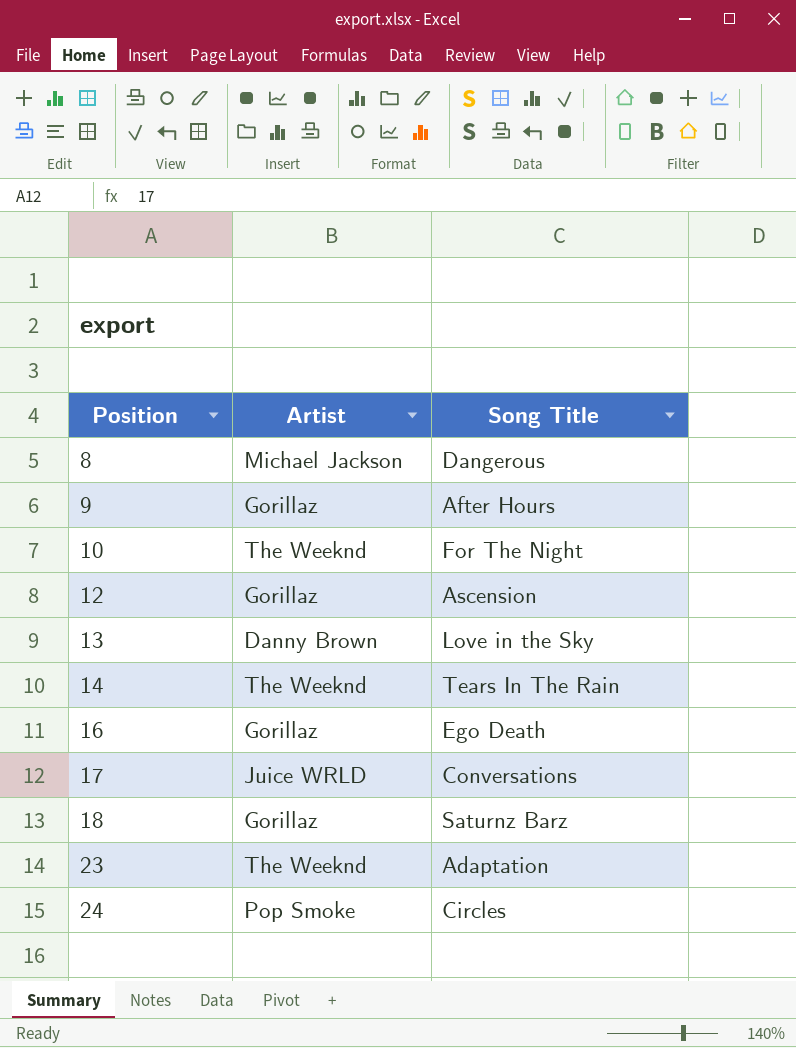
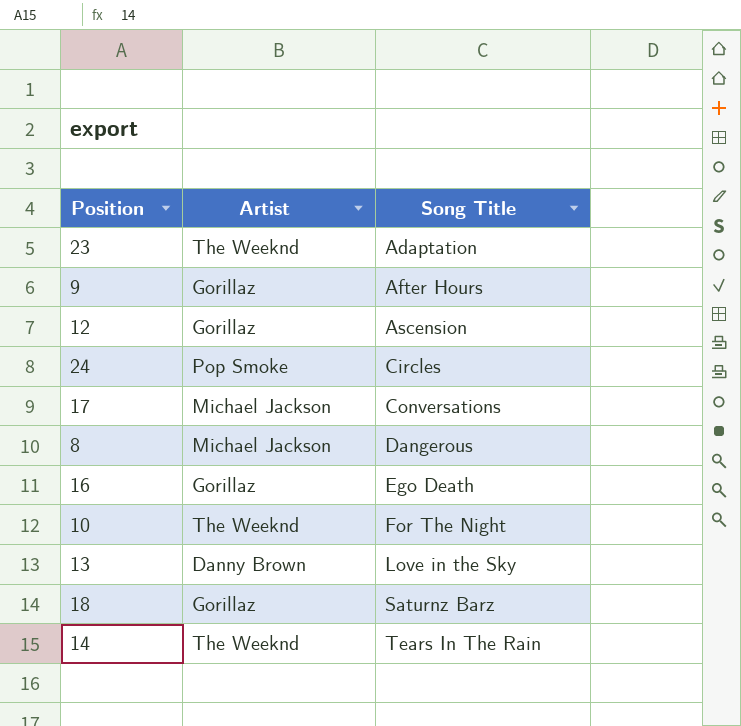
row order: Position ascending -> Song Title ascending
17 | Artist: Juice WRLD -> Michael Jackson

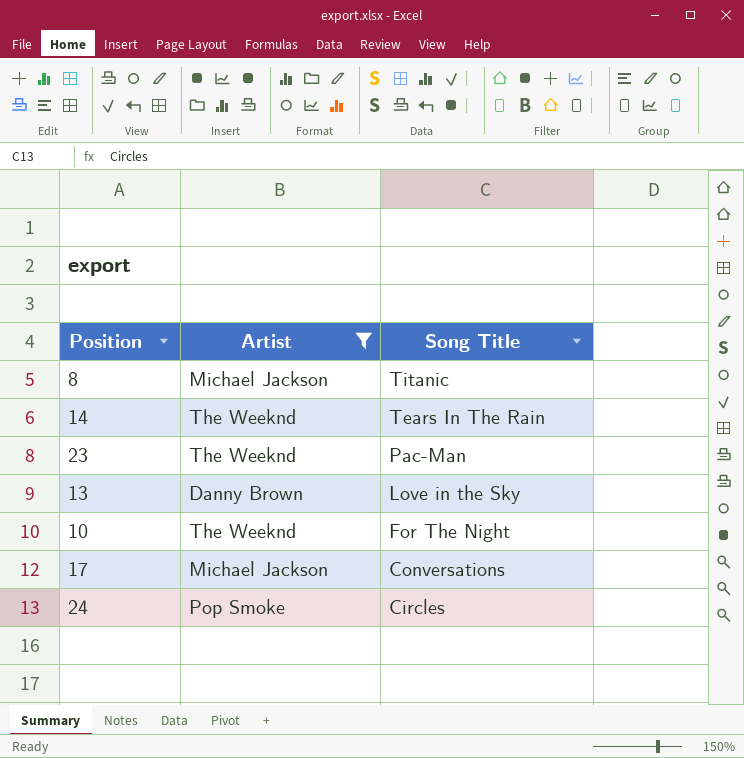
filter: none -> Artist != Gorillaz
row order: Song Title ascending -> Song Title descending
8 | Song Title: Dangerous -> Titanic
23 | Song Title: Adaptation -> Pac-Man

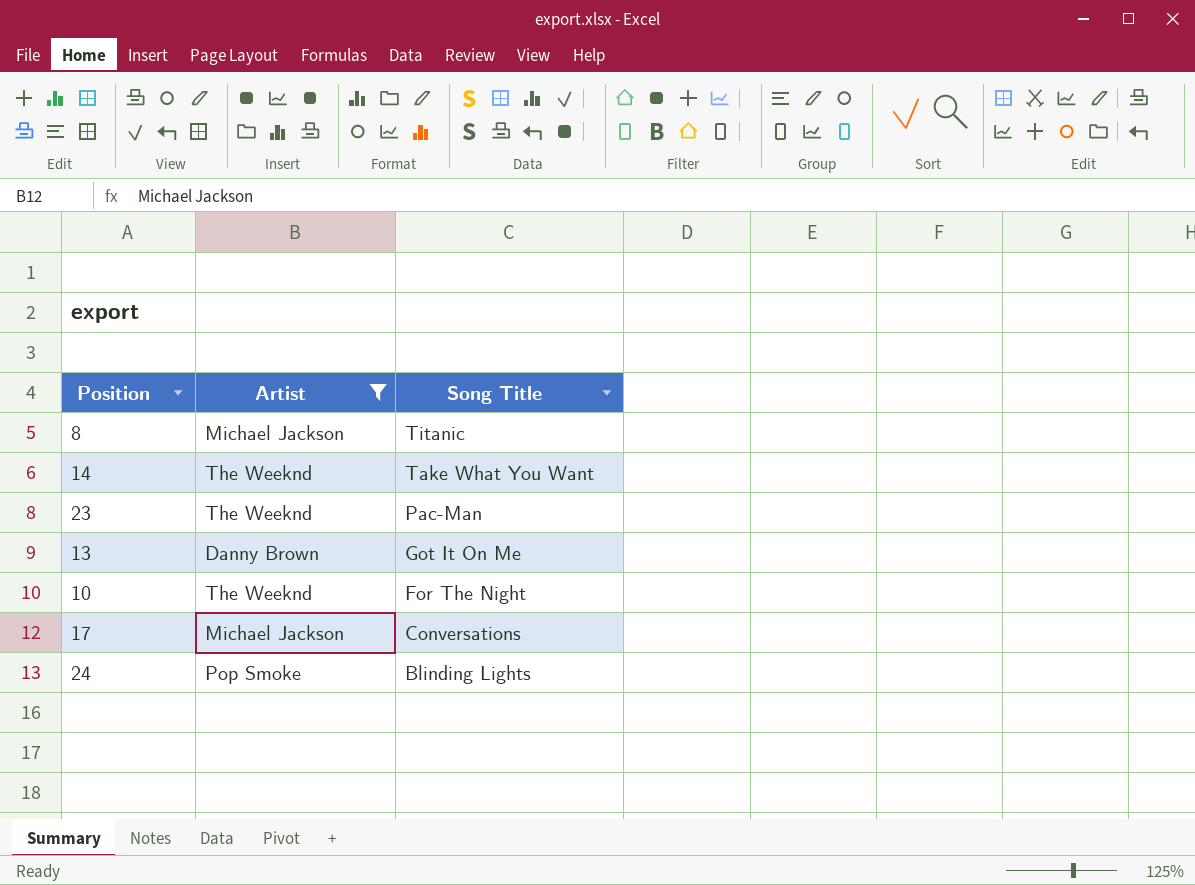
14 | Song Title: Tears In The Rain -> Take What You Want
13 | Song Title: Love in the Sky -> Got It On Me
24 | Song Title: Circles -> Blinding Lights

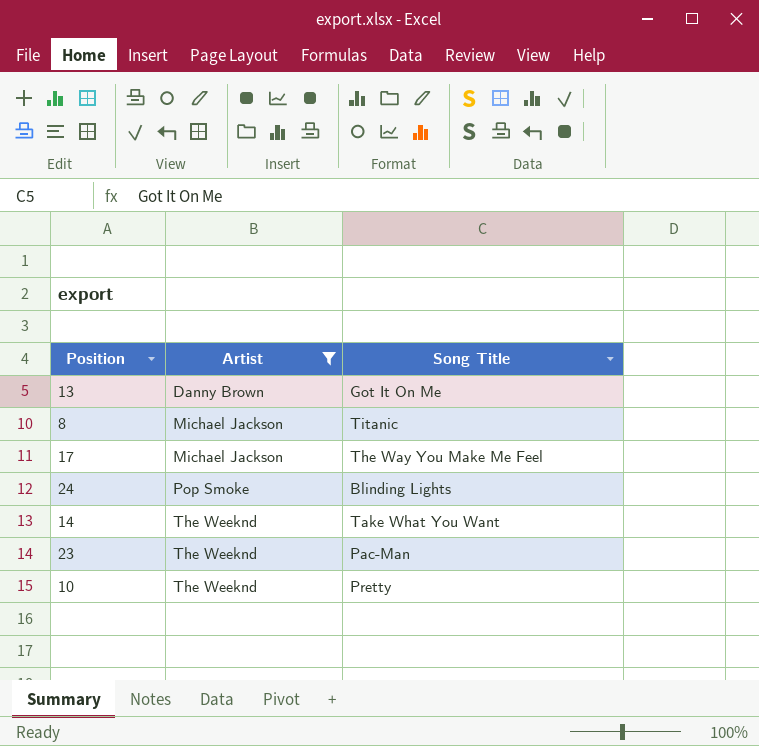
row order: Song Title descending -> Artist ascending
17 | Song Title: Conversations -> The Way You Make Me Feel
10 | Song Title: For The Night -> Pretty

